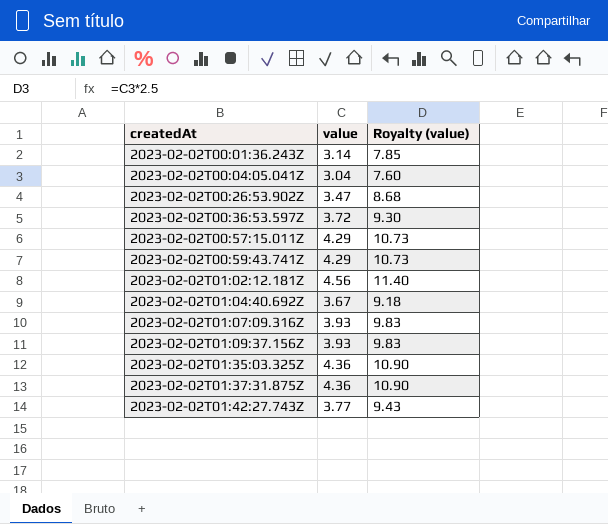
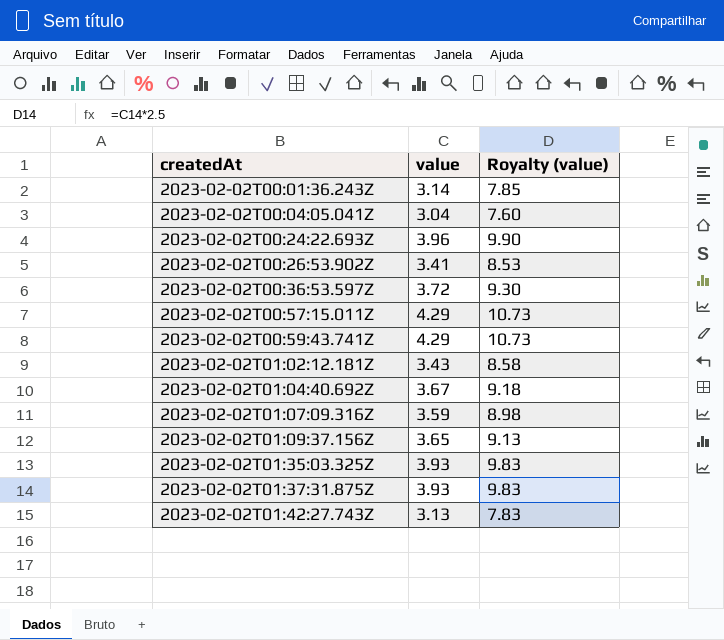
row 2023-02-02T00:24:22.693Z: none -> 3.96 | 9.90
2023-02-02T00:26:53.902Z | value: 3.47 -> 3.41
2023-02-02T00:26:53.902Z | Royalty (value): 8.68 -> 8.53
2023-02-02T01:02:12.181Z | value: 4.56 -> 3.43
2023-02-02T01:02:12.181Z | Royalty (value): 11.40 -> 8.58
2023-02-02T01:07:09.316Z | value: 3.93 -> 3.59
2023-02-02T01:07:09.316Z | Royalty (value): 9.83 -> 8.98
2023-02-02T01:09:37.156Z | value: 3.93 -> 3.65
2023-02-02T01:09:37.156Z | Royalty (value): 9.83 -> 9.13
2023-02-02T01:35:03.325Z | value: 4.36 -> 3.93
2023-02-02T01:35:03.325Z | Royalty (value): 10.90 -> 9.83
2023-02-02T01:37:31.875Z | value: 4.36 -> 3.93
2023-02-02T01:37:31.875Z | Royalty (value): 10.90 -> 9.83
2023-02-02T01:42:27.743Z | value: 3.77 -> 3.13
2023-02-02T01:42:27.743Z | Royalty (value): 9.43 -> 7.83

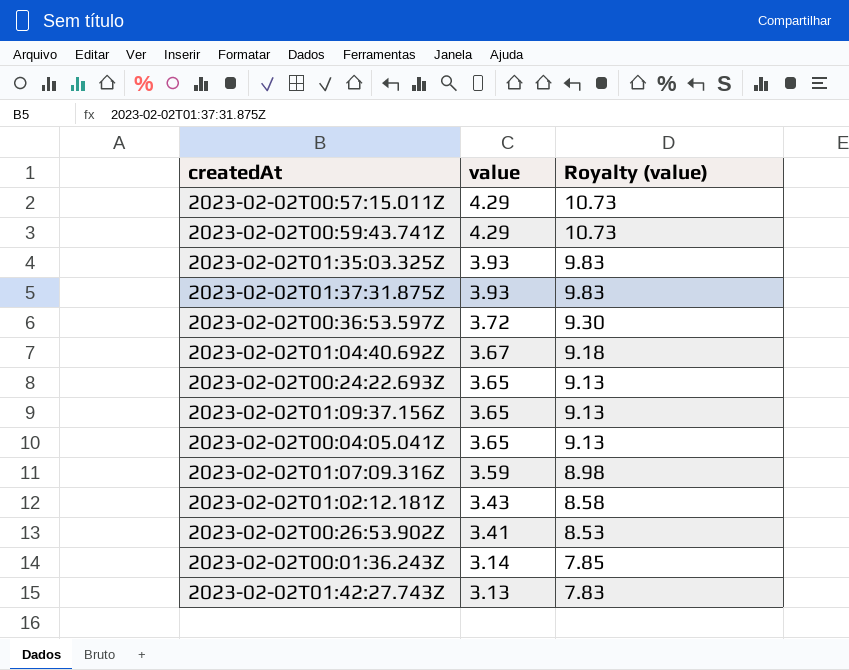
row order: createdAt ascending -> value descending
2023-02-02T00:24:22.693Z | value: 3.96 -> 3.65
2023-02-02T00:24:22.693Z | Royalty (value): 9.90 -> 9.13
2023-02-02T00:04:05.041Z | value: 3.04 -> 3.65
2023-02-02T00:04:05.041Z | Royalty (value): 7.60 -> 9.13

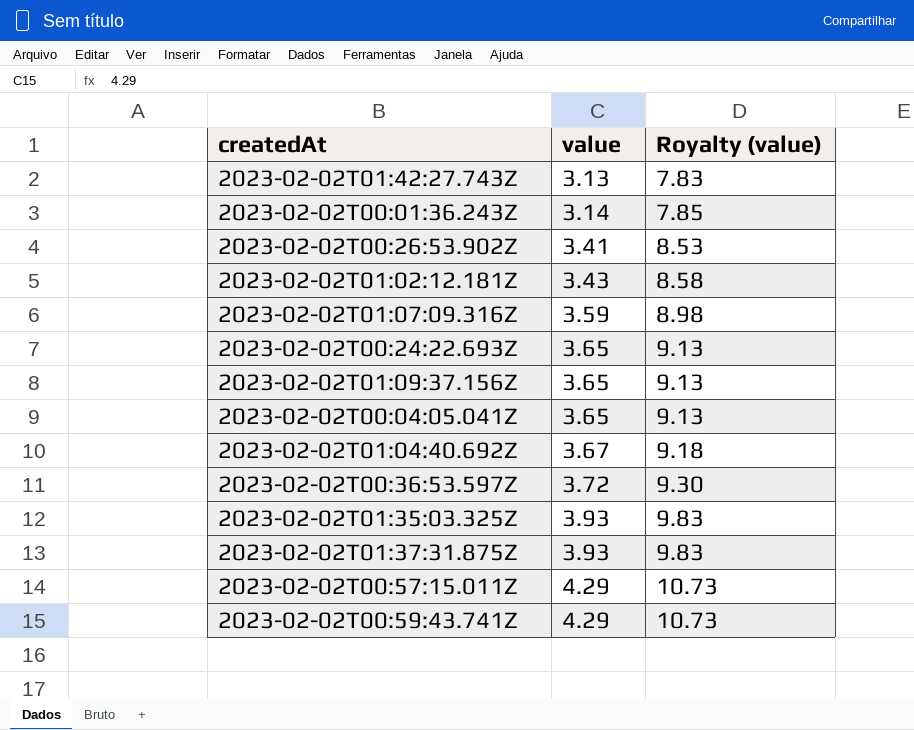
row order: value descending -> value ascending

